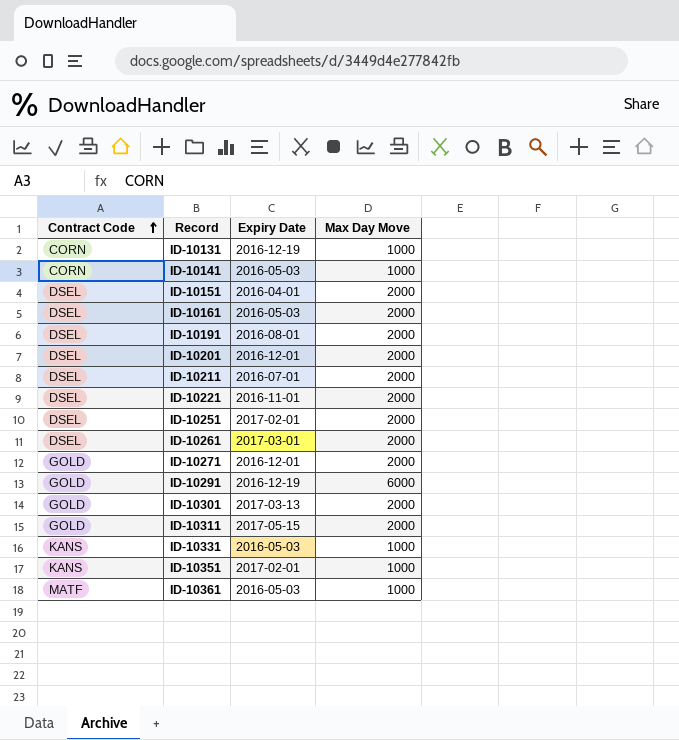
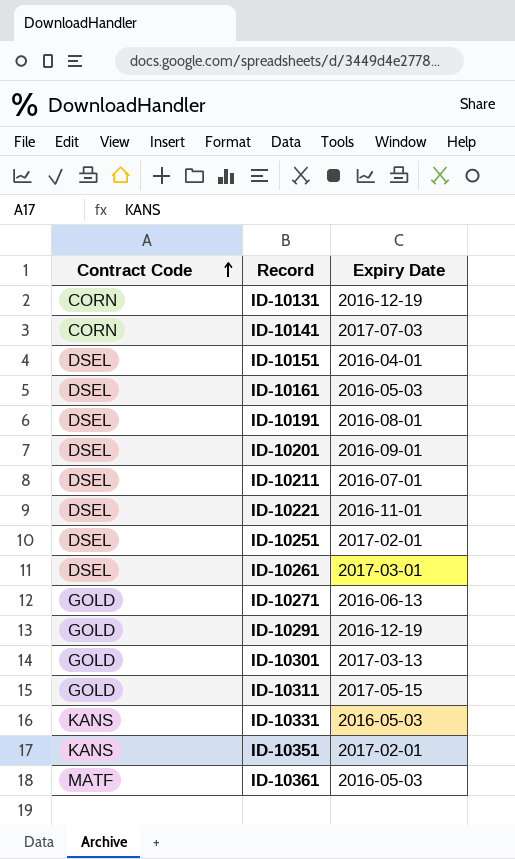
column Max Day Move | position: 4 -> none
ID-10141 | Expiry Date: 2016-05-03 -> 2017-07-03
ID-10201 | Expiry Date: 2016-12-01 -> 2016-09-01
ID-10271 | Expiry Date: 2016-12-01 -> 2016-06-13

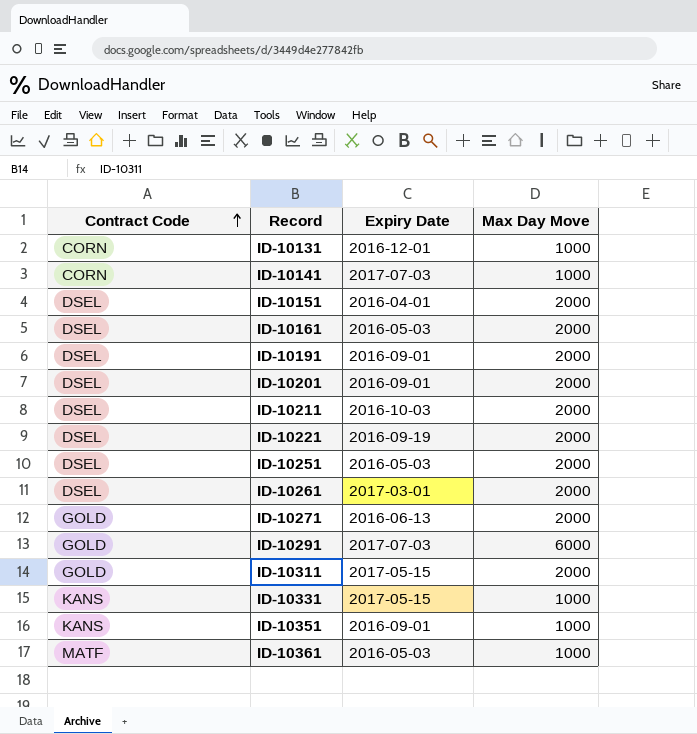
column Max Day Move | position: none -> 4
row ID-10301: GOLD | 2017-03-13 -> none
ID-10131 | Expiry Date: 2016-12-19 -> 2016-12-01
ID-10191 | Expiry Date: 2016-08-01 -> 2016-09-01
ID-10211 | Expiry Date: 2016-07-01 -> 2016-10-03
ID-10221 | Expiry Date: 2016-11-01 -> 2016-09-19
ID-10251 | Expiry Date: 2017-02-01 -> 2016-05-03
ID-10291 | Expiry Date: 2016-12-19 -> 2017-07-03
ID-10331 | Expiry Date: 2016-05-03 -> 2017-05-15
ID-10351 | Expiry Date: 2017-02-01 -> 2016-09-01

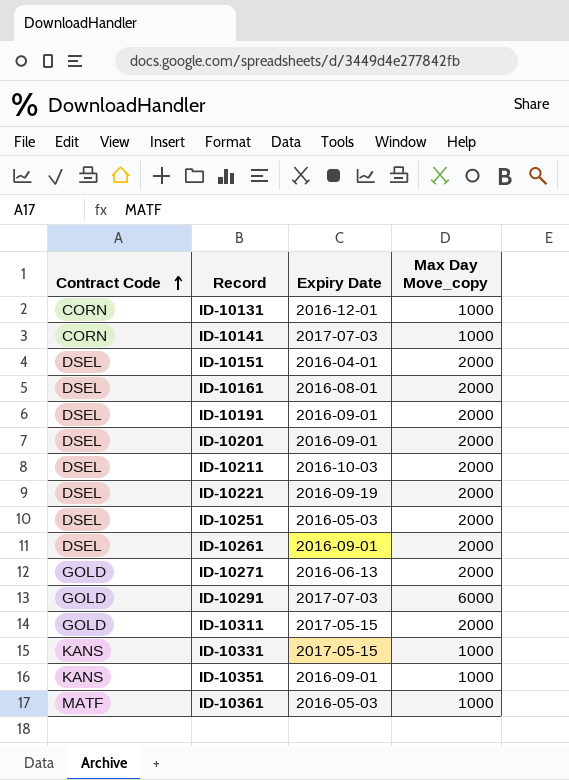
column name: Max Day Move -> Max Day Move_copy
ID-10161 | Expiry Date: 2016-05-03 -> 2016-08-01
ID-10261 | Expiry Date: 2017-03-01 -> 2016-09-01

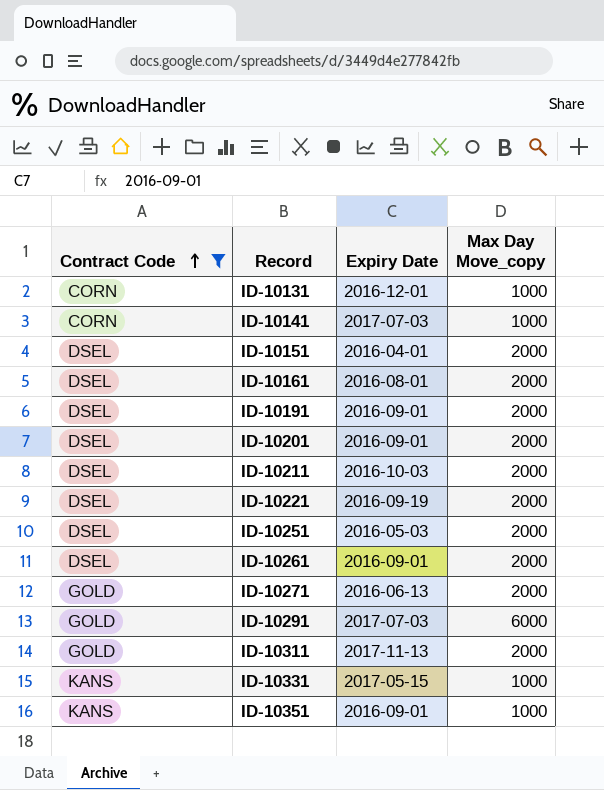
filter: none -> Contract Code != MATF
ID-10311 | Expiry Date: 2017-05-15 -> 2017-11-13

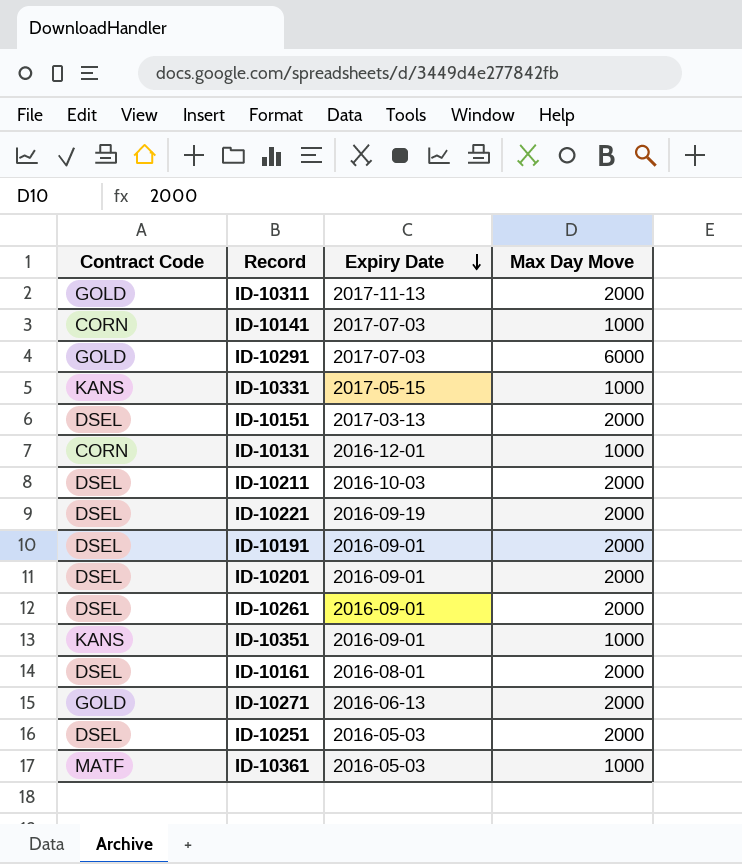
filter: Contract Code != MATF -> none
row order: Contract Code ascending -> Expiry Date descending
column name: Max Day Move_copy -> Max Day Move
ID-10151 | Expiry Date: 2016-04-01 -> 2017-03-13

